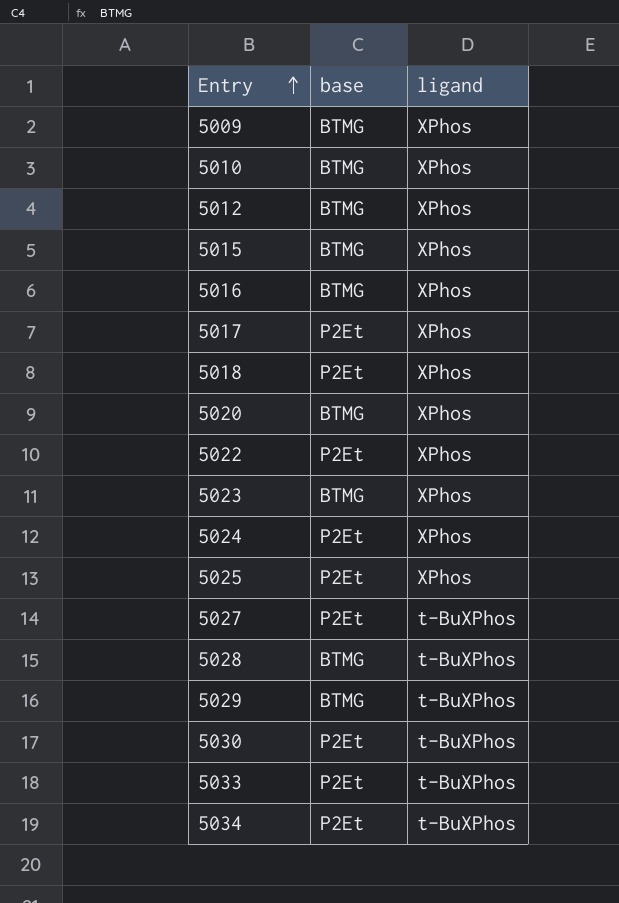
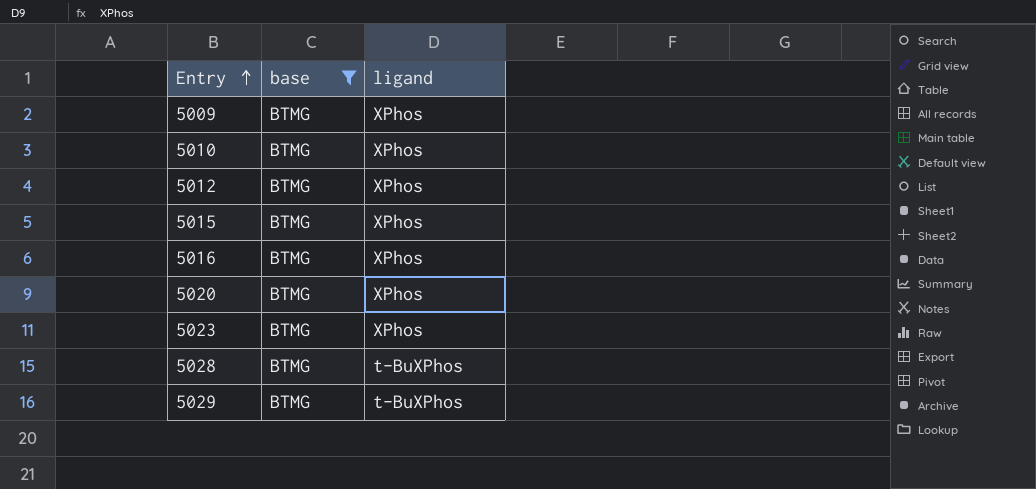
filter: none -> base = BTMG

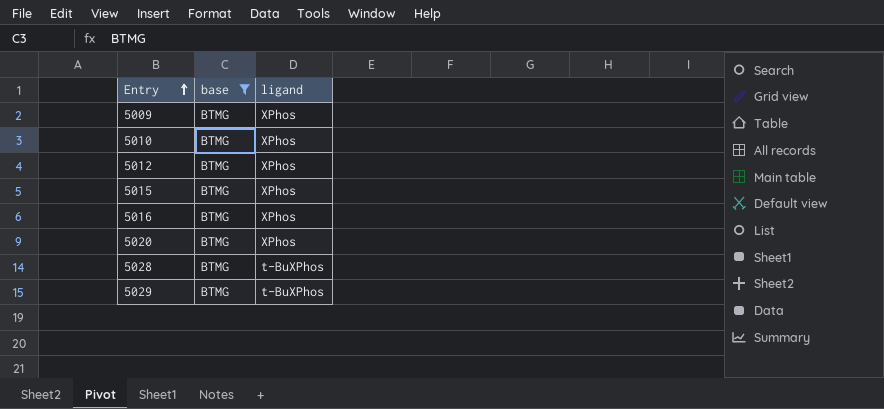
row 5023: BTMG | XPhos -> none

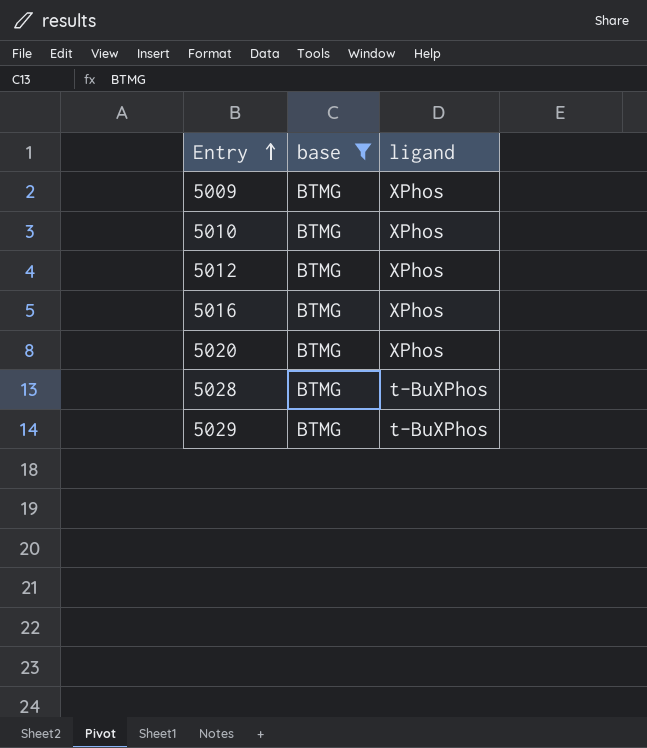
row 5015: BTMG | XPhos -> none

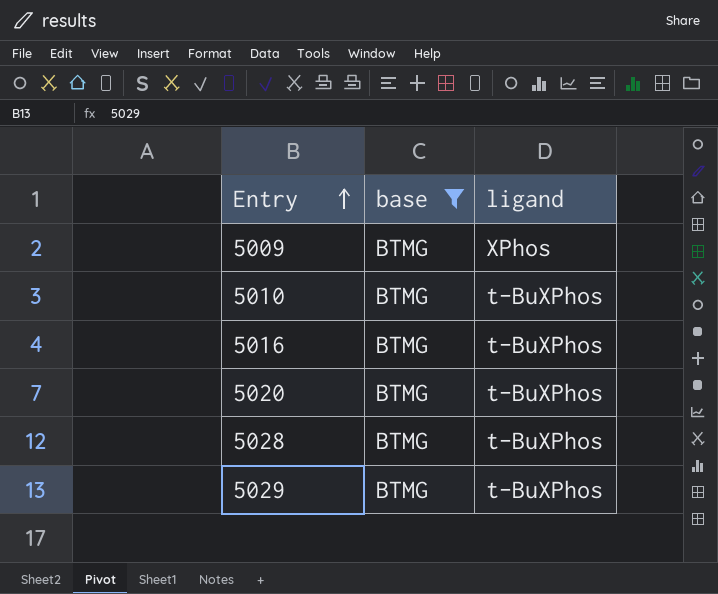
row 5012: BTMG | XPhos -> none
5010 | ligand: XPhos -> t-BuXPhos
5016 | ligand: XPhos -> t-BuXPhos
5020 | ligand: XPhos -> t-BuXPhos

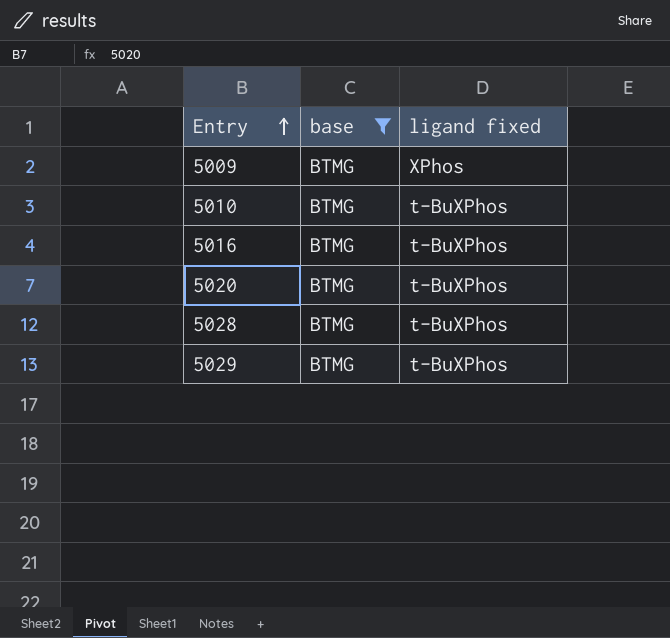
column name: ligand -> ligand fixed

